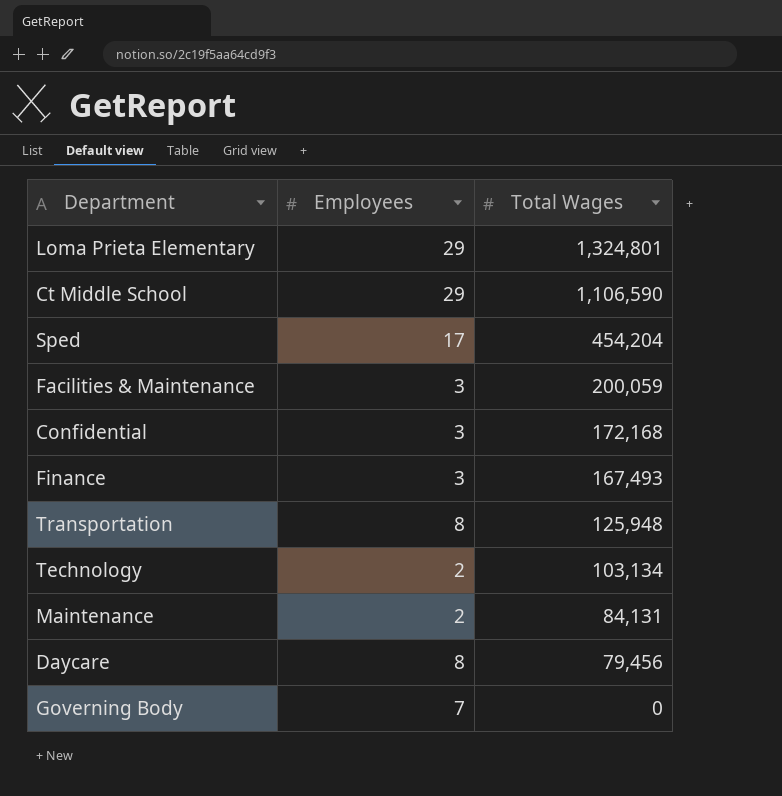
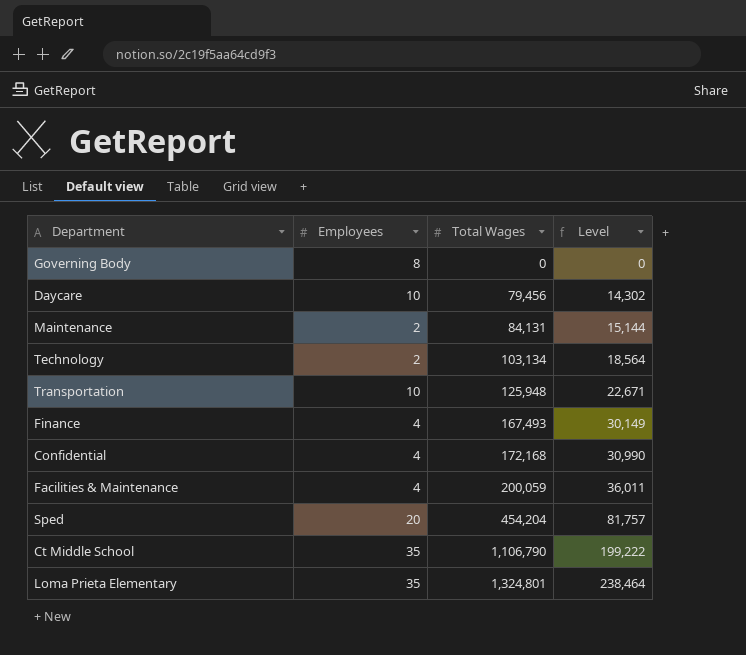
row order: Total Wages descending -> Total Wages ascending
column Level | formula: none -> [Total Wages] * 0.18
Governing Body | Employees: 7 -> 8
Daycare | Employees: 8 -> 10
Transportation | Employees: 8 -> 10
Finance | Employees: 3 -> 4
Confidential | Employees: 3 -> 4
Facilities & Maintenance | Employees: 3 -> 4
Sped | Employees: 17 -> 20
Ct Middle School | Employees: 29 -> 35
Ct Middle School | Total Wages: 1,106,590 -> 1,106,790
Loma Prieta Elementary | Employees: 29 -> 35

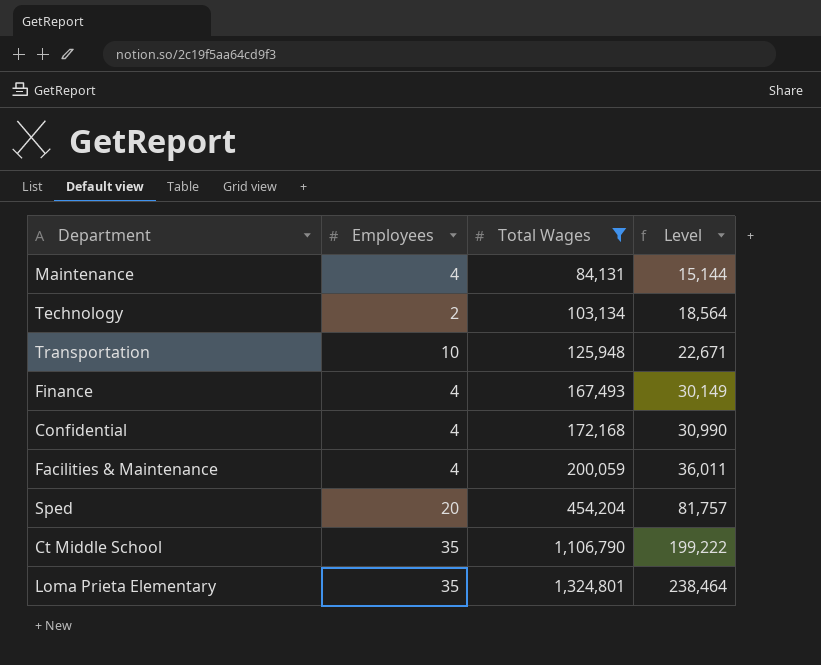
filter: none -> Total Wages >= 84,131
Maintenance | Employees: 2 -> 4

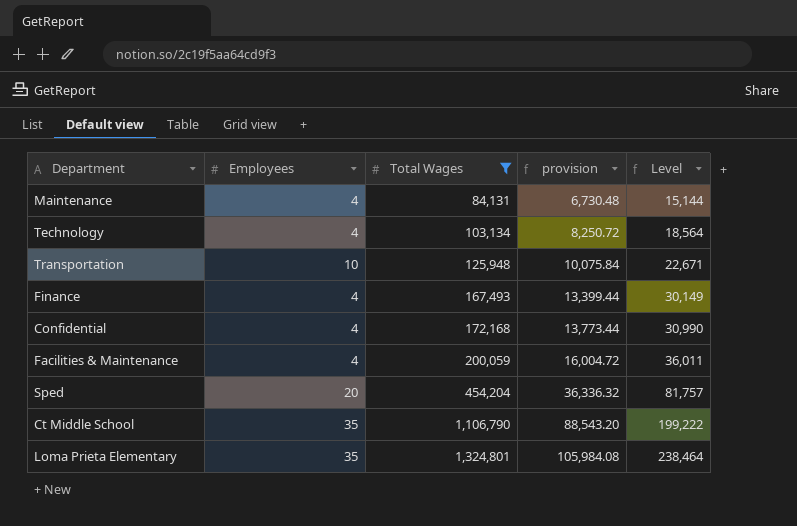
column provision | formula: none -> [Total Wages] * 0.08
Technology | Employees: 2 -> 4

